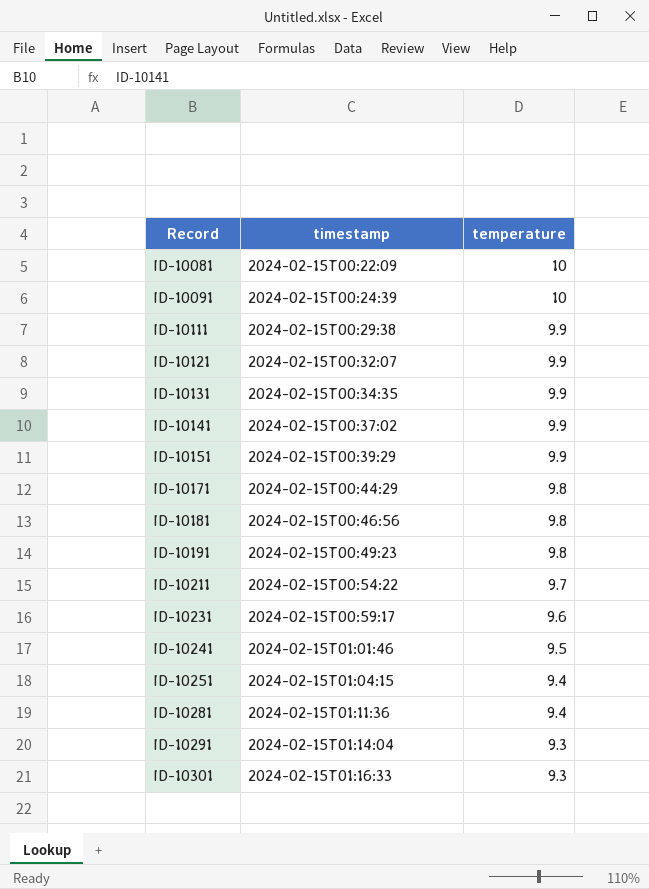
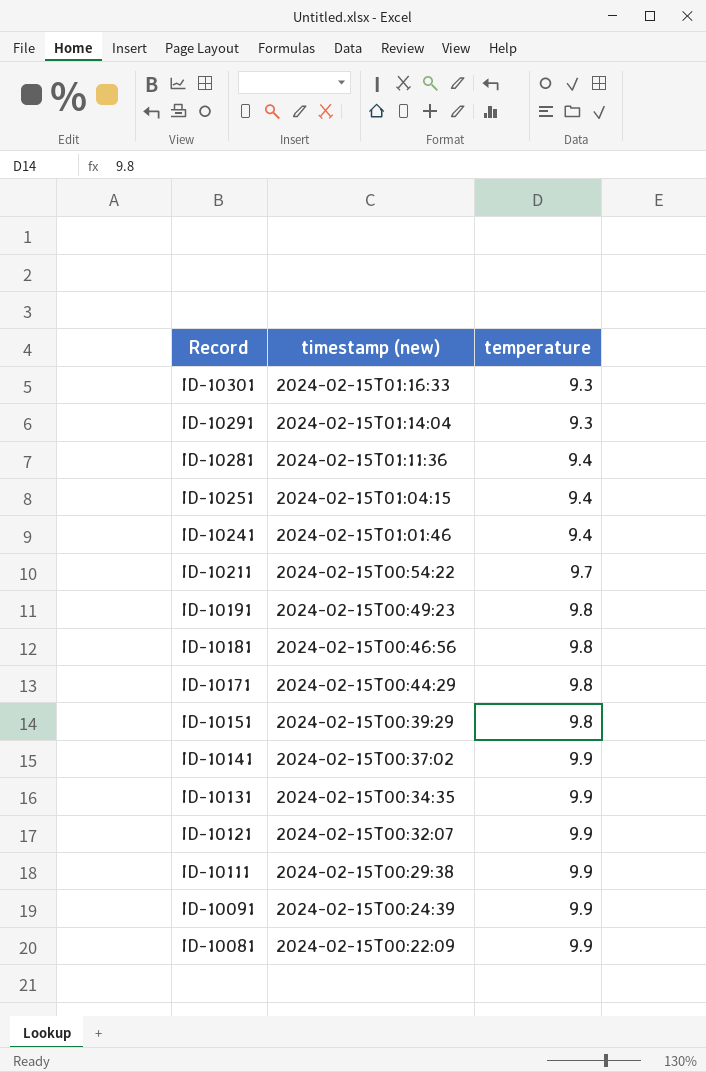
row order: Record ascending -> Record descending
column name: timestamp -> timestamp (new)
row ID-10231: 2024-02-15T00:59:17 | 9.6 -> none
ID-10241 | temperature: 9.5 -> 9.4
ID-10151 | temperature: 9.9 -> 9.8
ID-10091 | temperature: 10 -> 9.9
ID-10081 | temperature: 10 -> 9.9

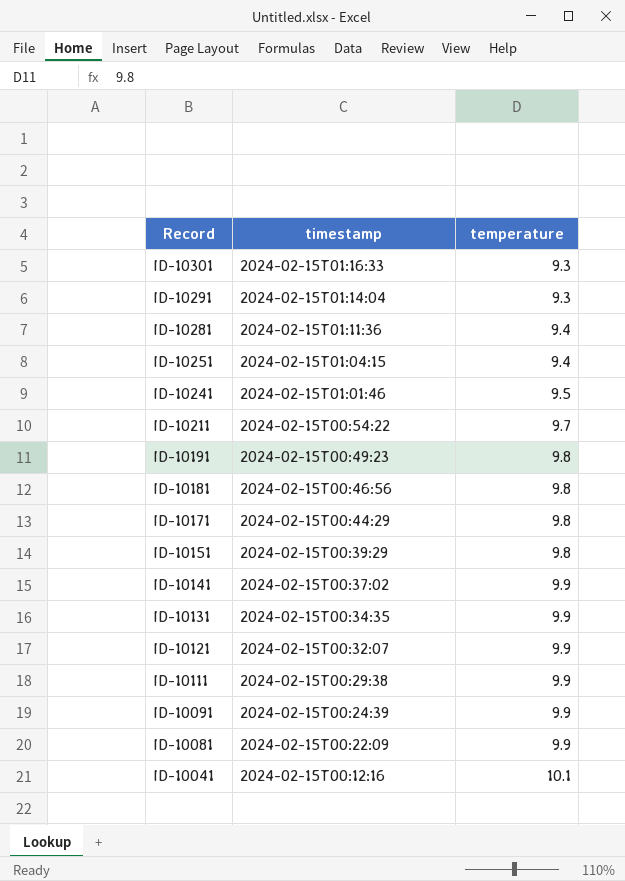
column name: timestamp (new) -> timestamp
ID-10241 | temperature: 9.4 -> 9.5
row ID-10041: none -> 2024-02-15T00:12:16 | 10.1

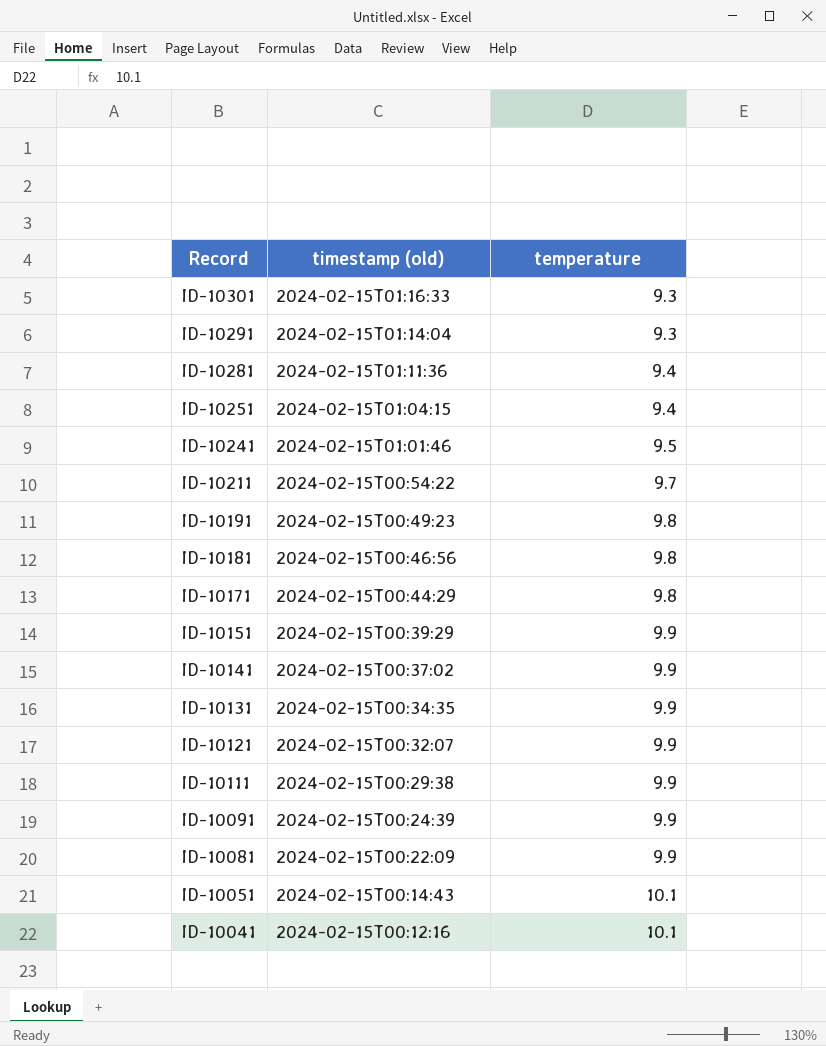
column name: timestamp -> timestamp (old)
ID-10151 | temperature: 9.8 -> 9.9
row ID-10051: none -> 2024-02-15T00:14:43 | 10.1

